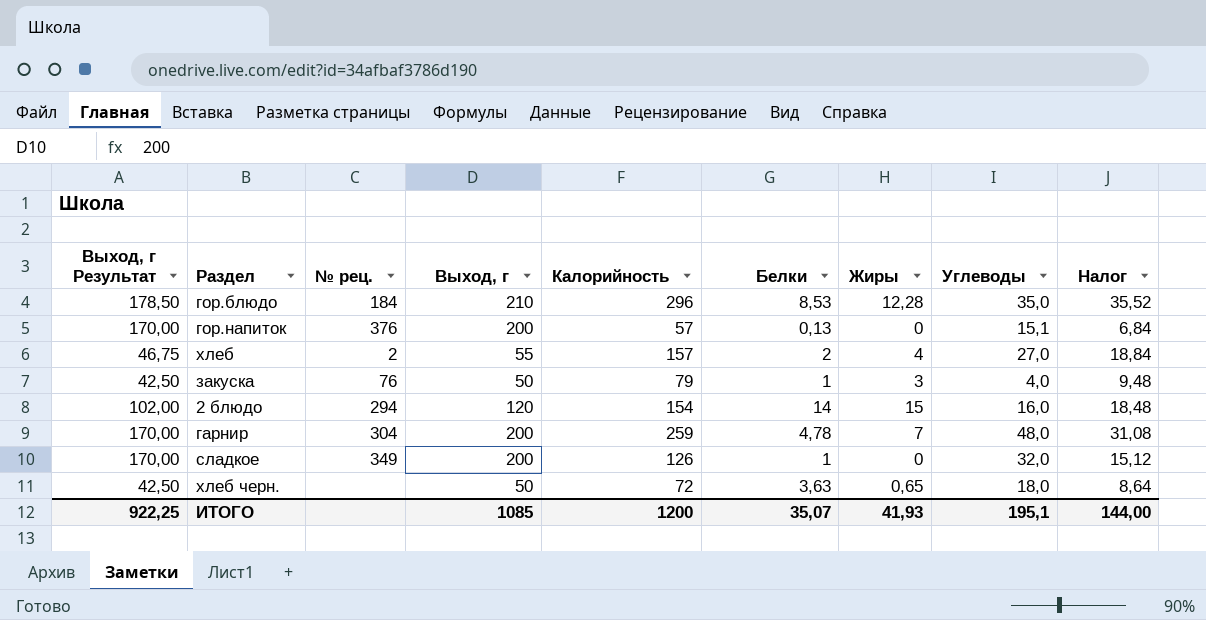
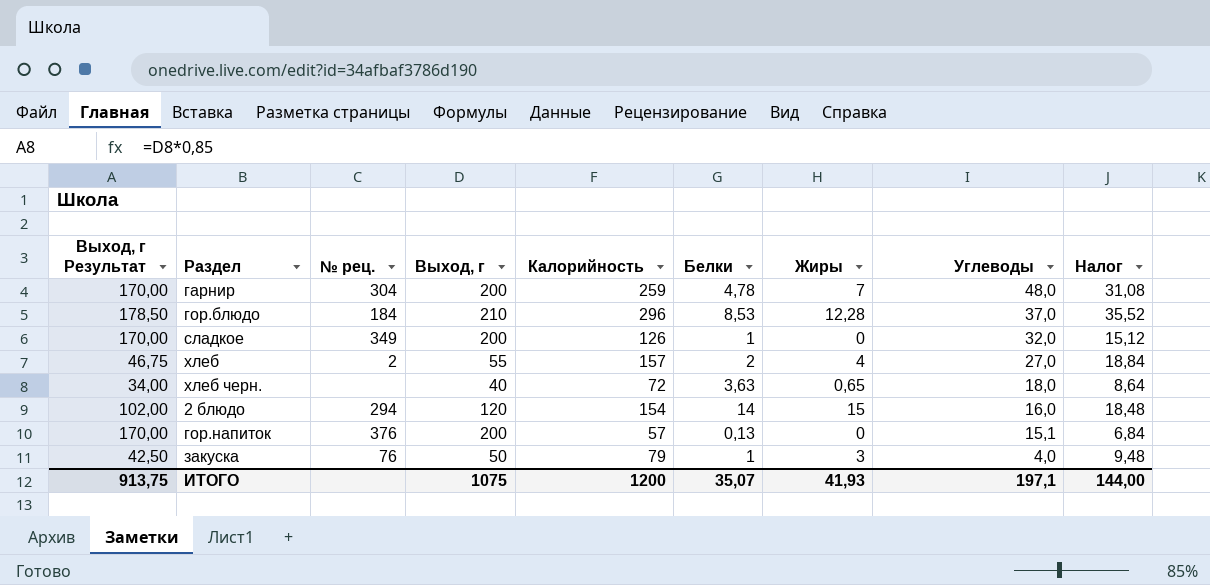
row order: none -> Углеводы descending
гор.блюдо | Углеводы: 35,0 -> 37,0
хлеб черн. | Выход, г Результат: 42,50 -> 34,00
хлеб черн. | Выход, г: 50 -> 40
ИТОГО | Выход, г Результат: 922,25 -> 913,75
ИТОГО | Выход, г: 1085 -> 1075
ИТОГО | Углеводы: 195,1 -> 197,1

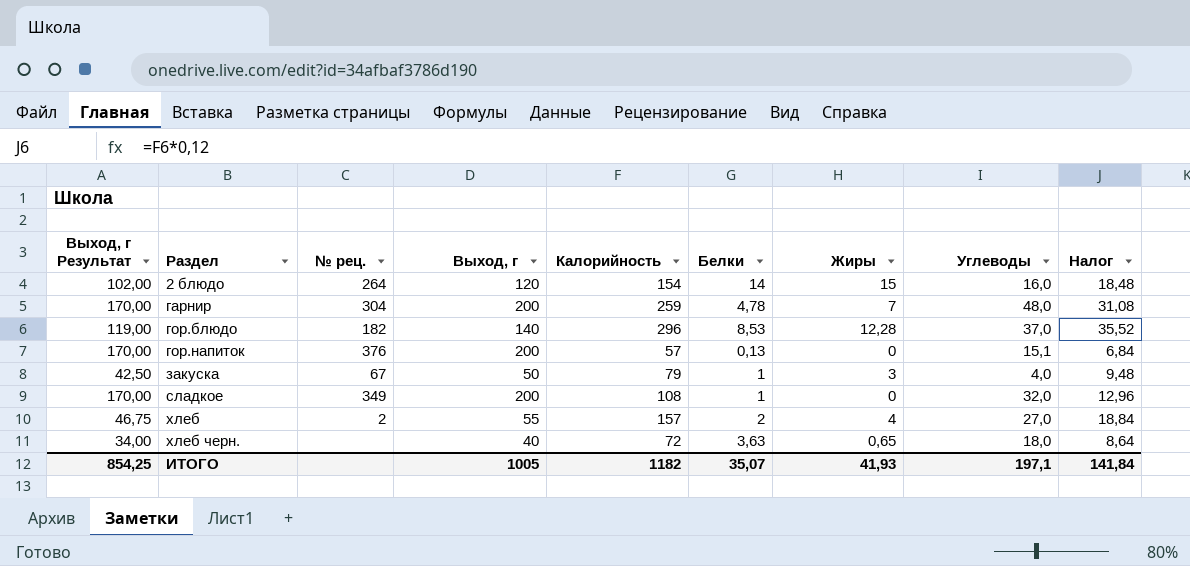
row order: Углеводы descending -> Раздел ascending
2 блюдо | № рец.: 294 -> 264
гор.блюдо | Выход, г Результат: 178,50 -> 119,00
гор.блюдо | № рец.: 184 -> 182
гор.блюдо | Выход, г: 210 -> 140
закуска | № рец.: 76 -> 67
сладкое | Калорийность: 126 -> 108
сладкое | Налог: 15,12 -> 12,96
ИТОГО | Выход, г Результат: 913,75 -> 854,25
ИТОГО | Выход, г: 1075 -> 1005
ИТОГО | Калорийность: 1200 -> 1182
ИТОГО | Налог: 144,00 -> 141,84

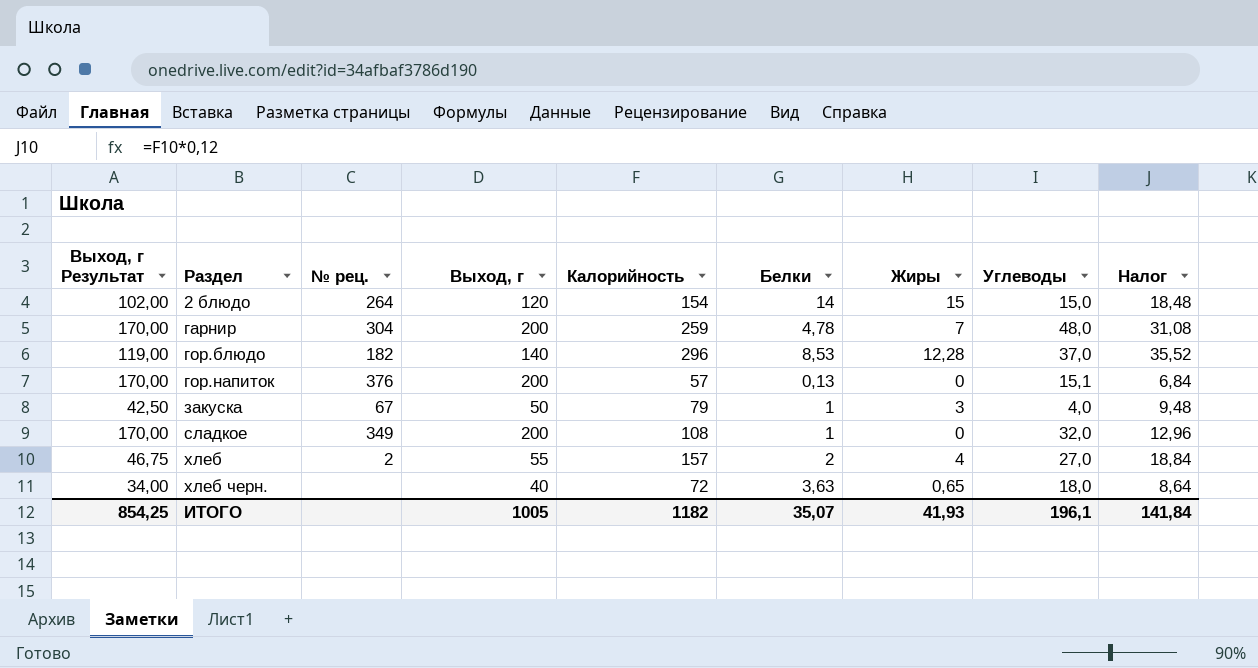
2 блюдо | Углеводы: 16,0 -> 15,0
ИТОГО | Углеводы: 197,1 -> 196,1

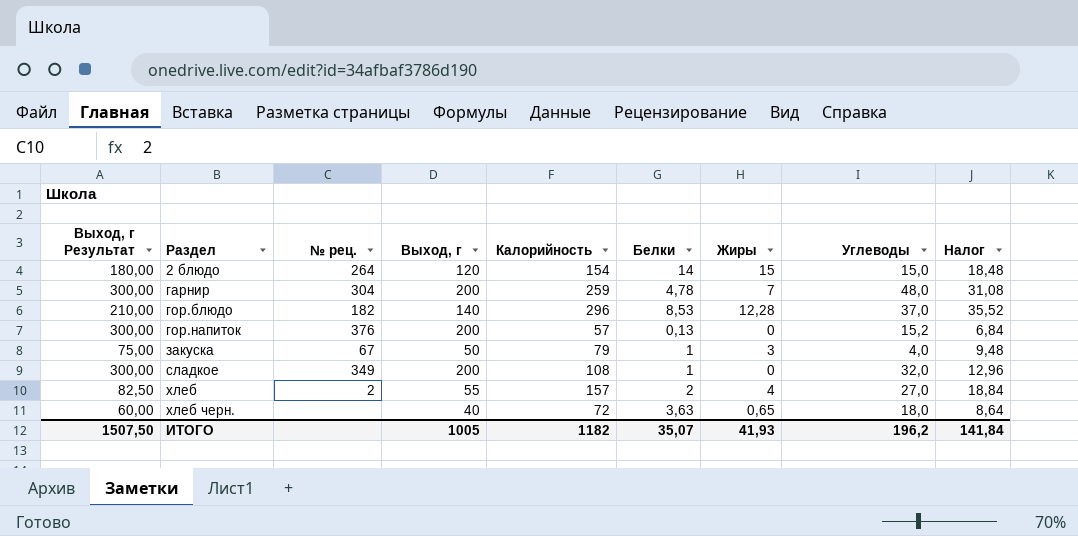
column Выход, г Результат | formula: [Выход, г] * 0,85 -> [Выход, г] * 1,5
гор.напиток | Углеводы: 15,1 -> 15,2
ИТОГО | Выход, г Результат: 854,25 -> 1507,50
ИТОГО | Углеводы: 196,1 -> 196,2

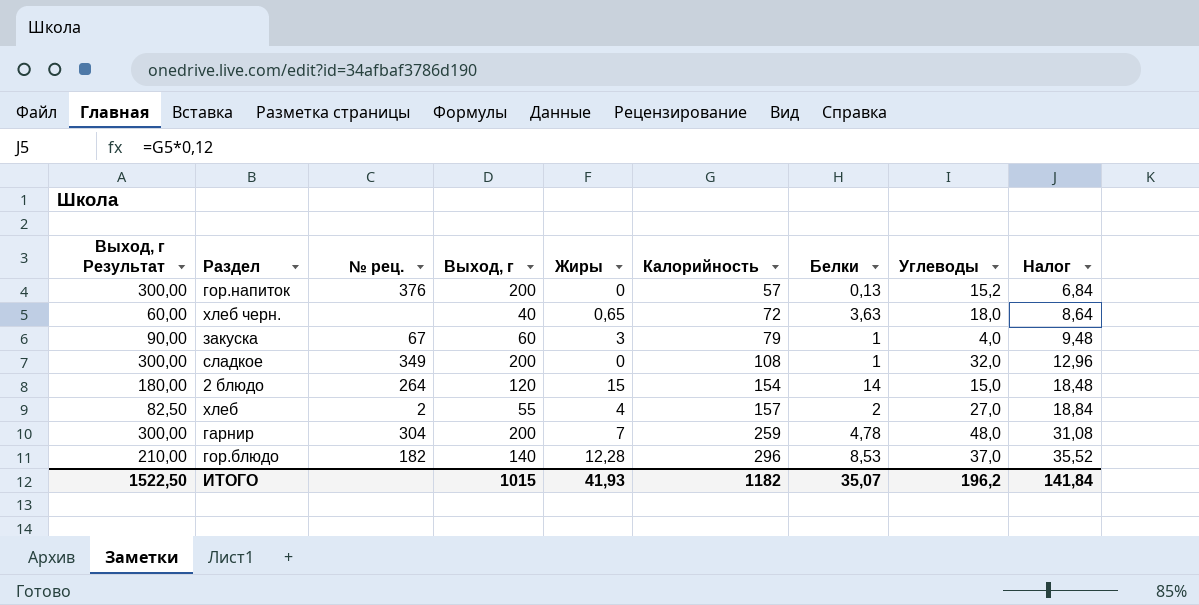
row order: Раздел ascending -> Калорийность ascending
column Жиры | position: 7 -> 5
закуска | Выход, г Результат: 75,00 -> 90,00
закуска | Выход, г: 50 -> 60
ИТОГО | Выход, г Результат: 1507,50 -> 1522,50
ИТОГО | Выход, г: 1005 -> 1015

